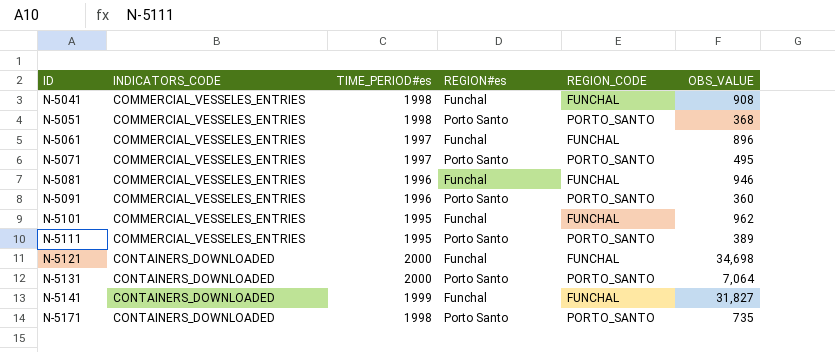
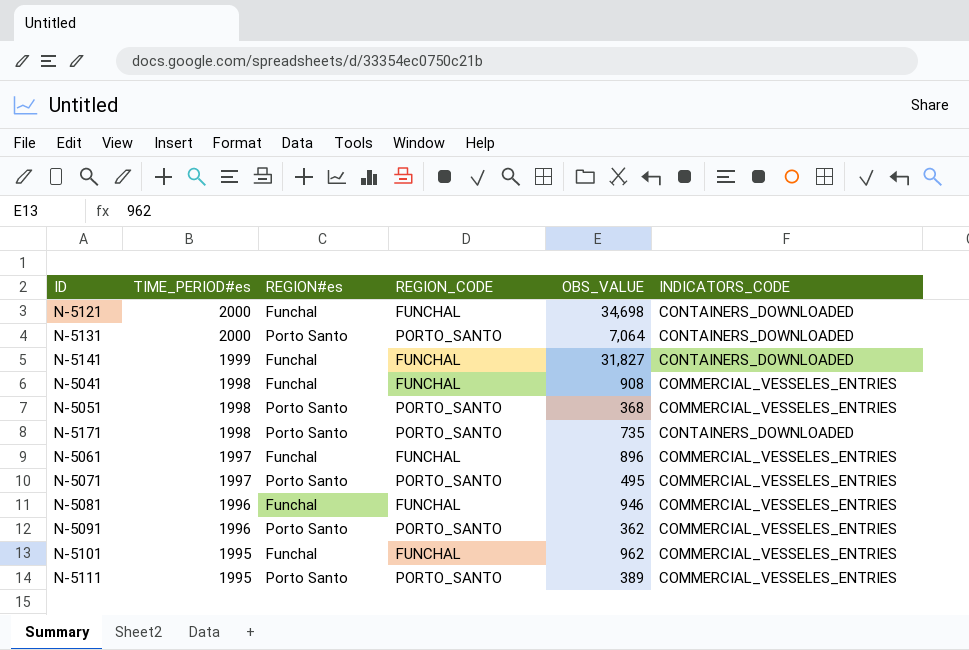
row order: ID ascending -> TIME_PERIOD#es descending
column INDICATORS_CODE | position: 2 -> 6
N-5091 | OBS_VALUE: 360 -> 362

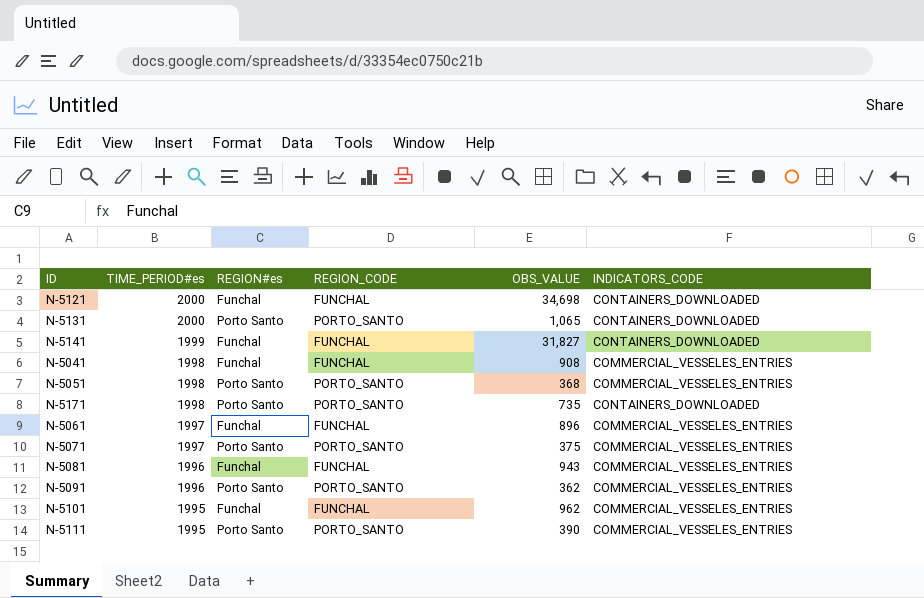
N-5131 | OBS_VALUE: 7,064 -> 1,065
N-5071 | OBS_VALUE: 495 -> 375
N-5081 | OBS_VALUE: 946 -> 943
N-5111 | OBS_VALUE: 389 -> 390

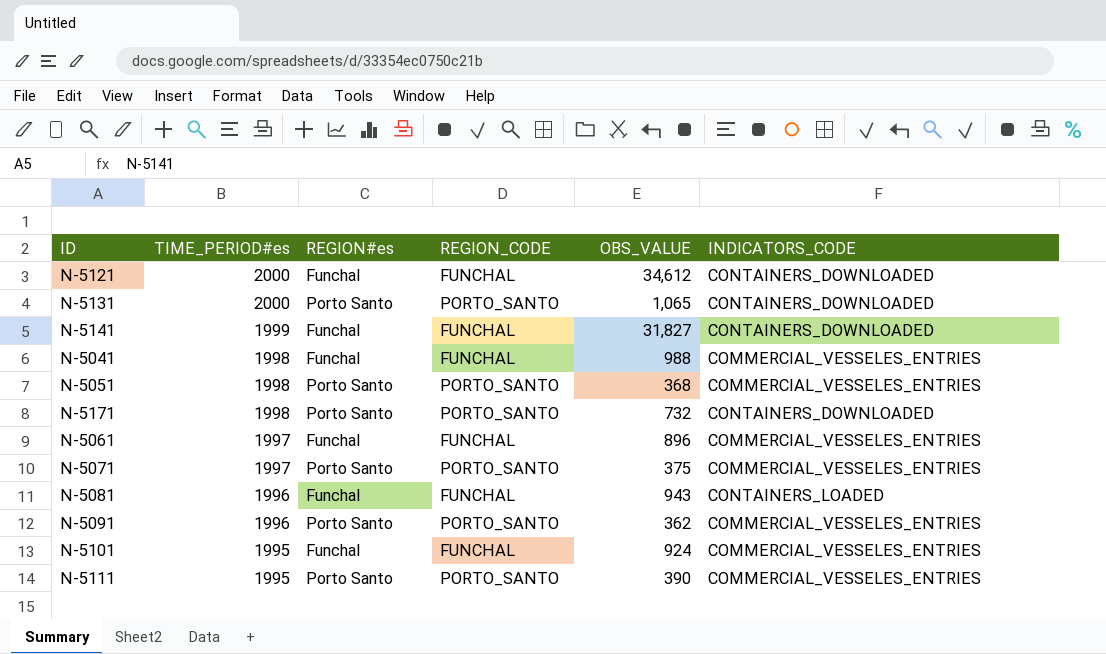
N-5121 | OBS_VALUE: 34,698 -> 34,612
N-5041 | OBS_VALUE: 908 -> 988
N-5171 | OBS_VALUE: 735 -> 732
N-5081 | INDICATORS_CODE: COMMERCIAL_VESSELES_ENTRIES -> CONTAINERS_LOADED
N-5101 | OBS_VALUE: 962 -> 924

